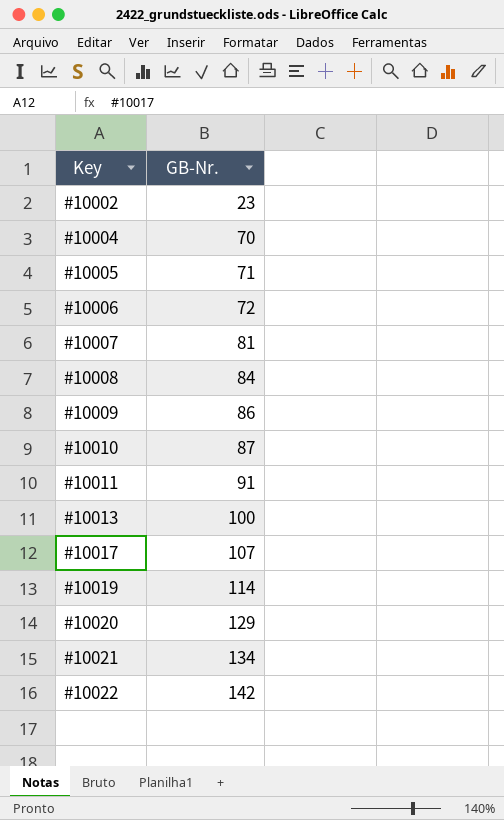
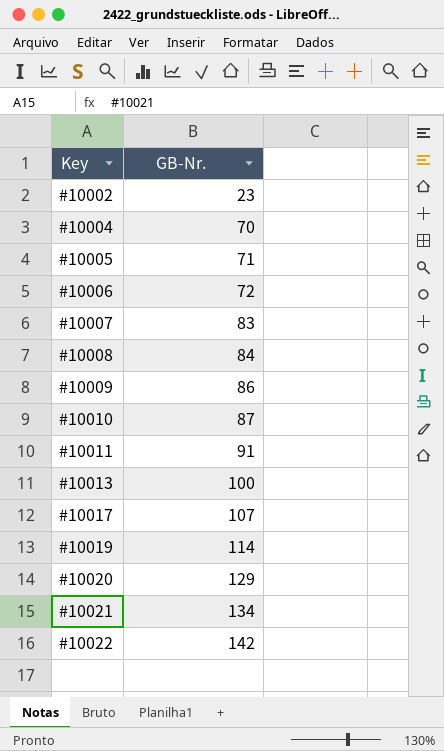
#10007 | GB-Nr.: 81 -> 83

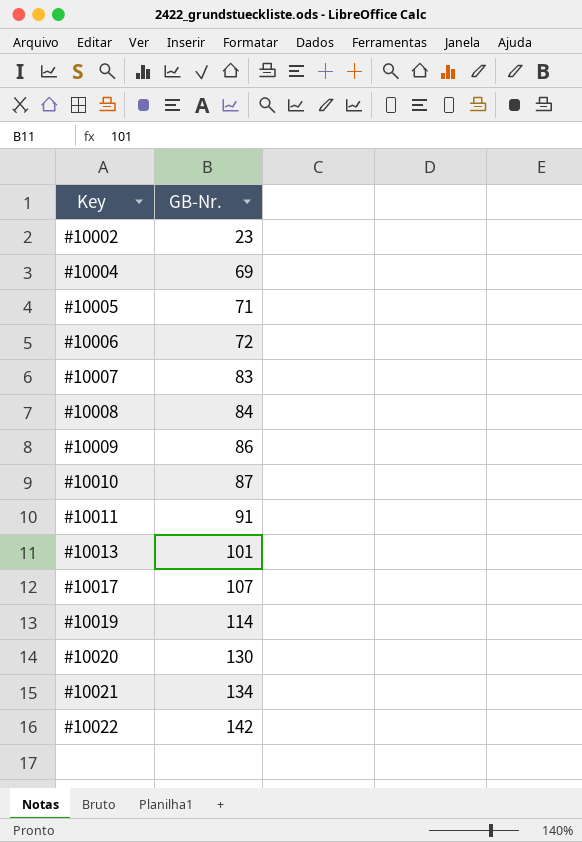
#10004 | GB-Nr.: 70 -> 69
#10013 | GB-Nr.: 100 -> 101
#10020 | GB-Nr.: 129 -> 130

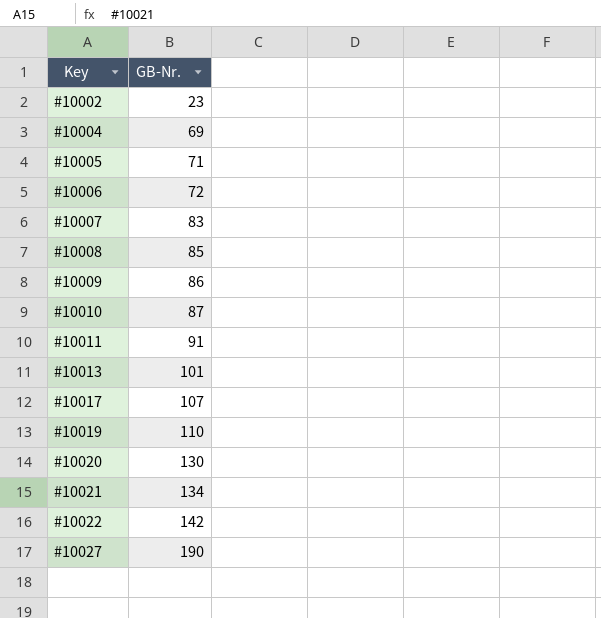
#10008 | GB-Nr.: 84 -> 85
#10019 | GB-Nr.: 114 -> 110
row #10027: none -> 190

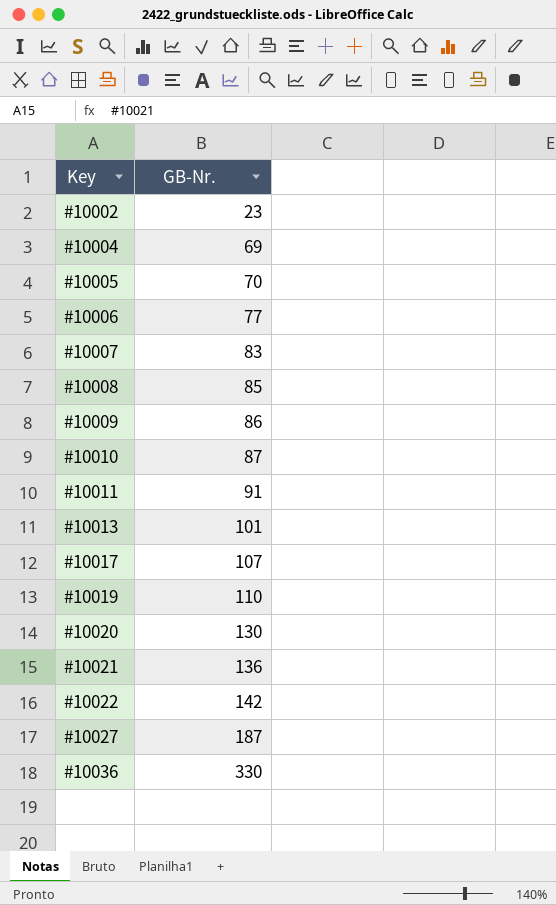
#10005 | GB-Nr.: 71 -> 70
#10006 | GB-Nr.: 72 -> 77
#10021 | GB-Nr.: 134 -> 136
#10027 | GB-Nr.: 190 -> 187
row #10036: none -> 330

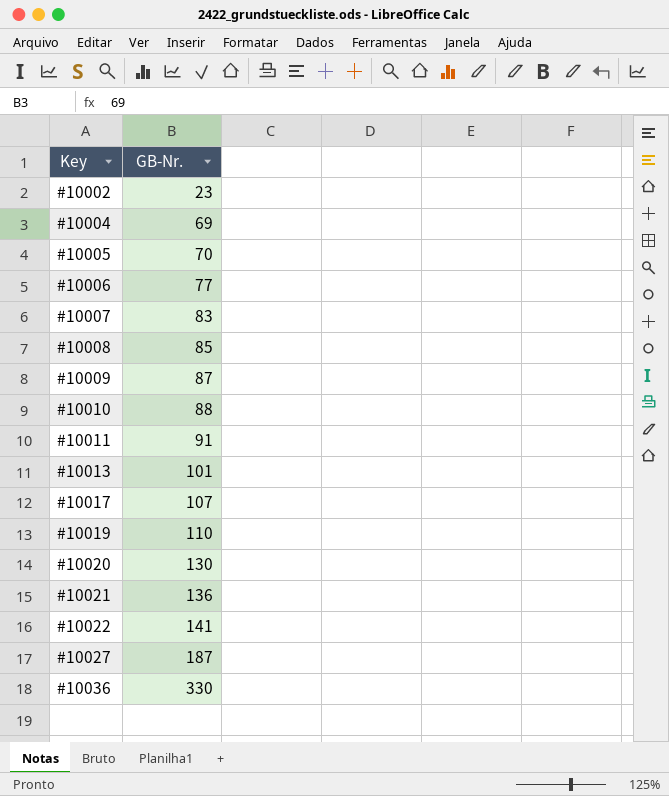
#10009 | GB-Nr.: 86 -> 87
#10010 | GB-Nr.: 87 -> 88
#10022 | GB-Nr.: 142 -> 141

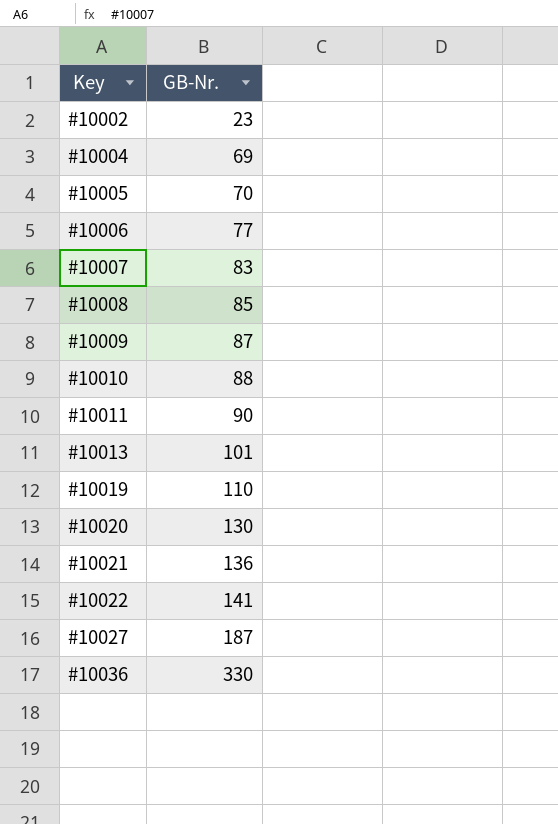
row #10017: 107 -> none
#10011 | GB-Nr.: 91 -> 90

